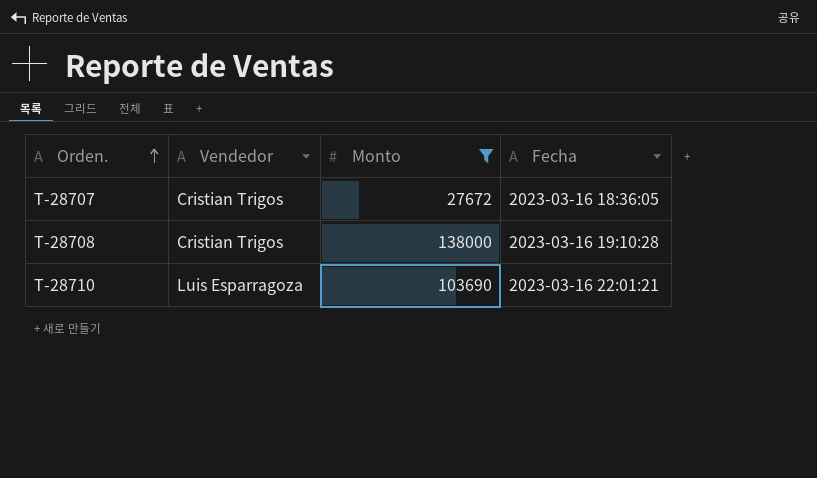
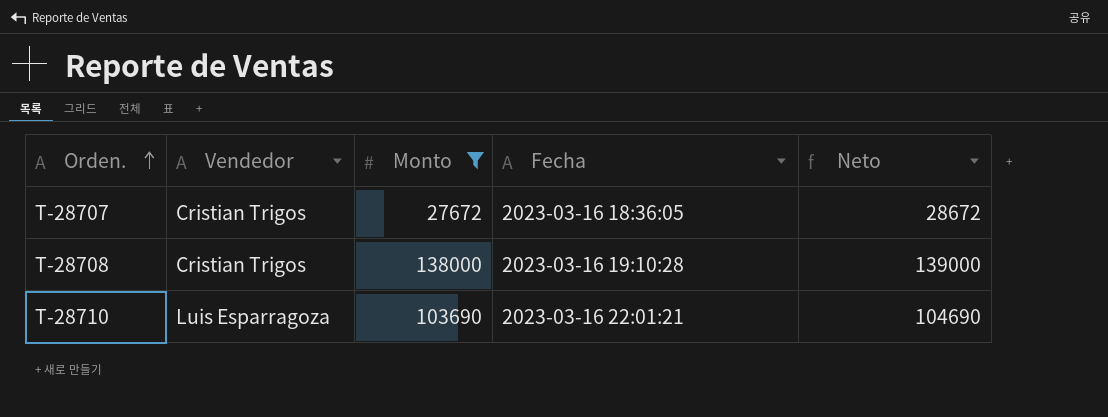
column Neto | formula: none -> [Monto] + 1000

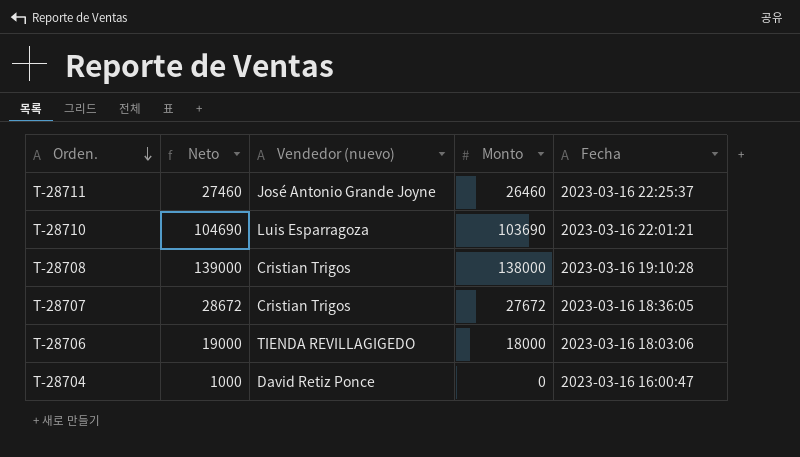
filter: Monto >= 27672 -> none
row order: Orden. ascending -> Orden. descending
column Neto | position: 5 -> 2
column name: Vendedor -> Vendedor (nuevo)

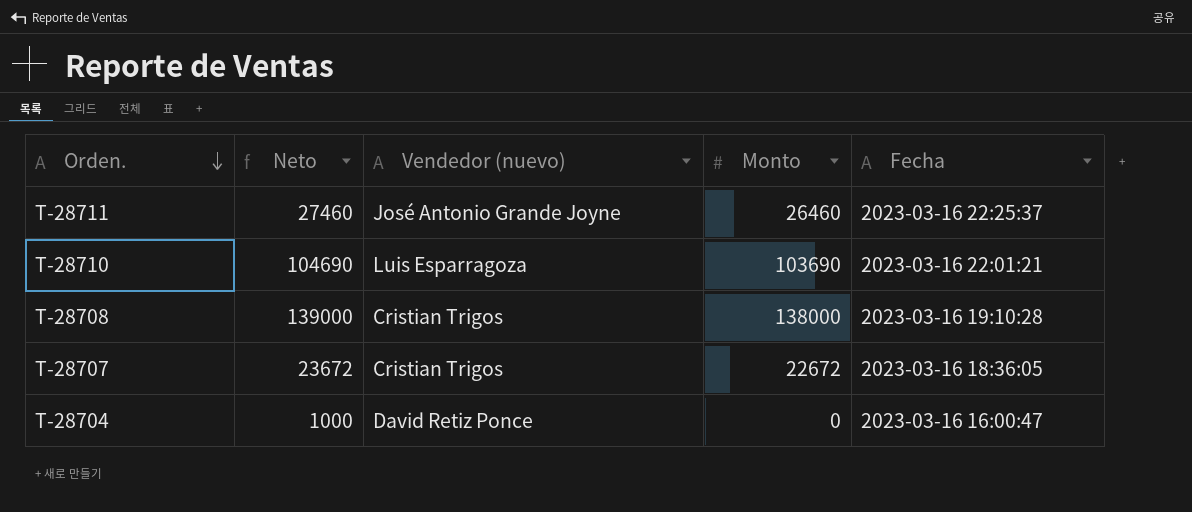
row T-28706: 19000 | TIENDA REVILLAGIGEDO | 18000 | 2023-03-16 18:03:06 -> none
T-28707 | Neto: 28672 -> 23672
T-28707 | Monto: 27672 -> 22672

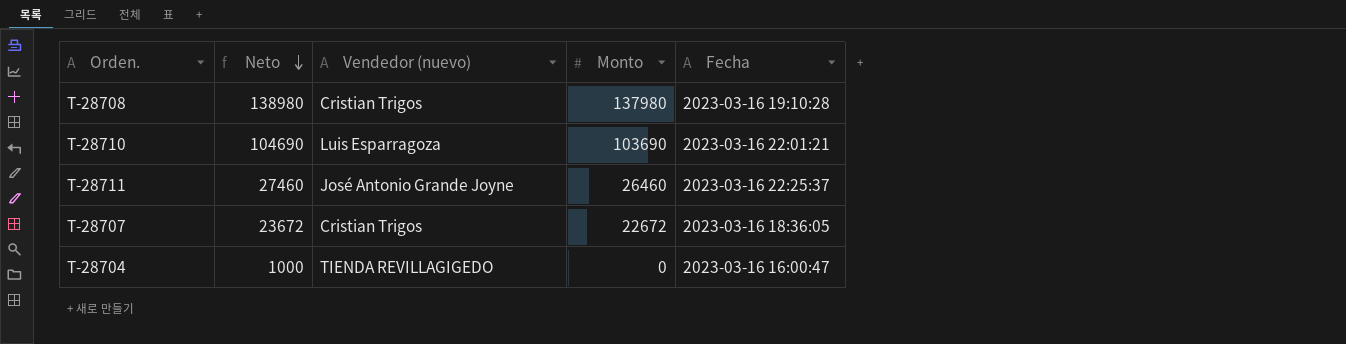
row order: Orden. descending -> Neto descending
T-28708 | Neto: 139000 -> 138980
T-28708 | Monto: 138000 -> 137980
T-28704 | Vendedor (nuevo): David Retiz Ponce -> TIENDA REVILLAGIGEDO

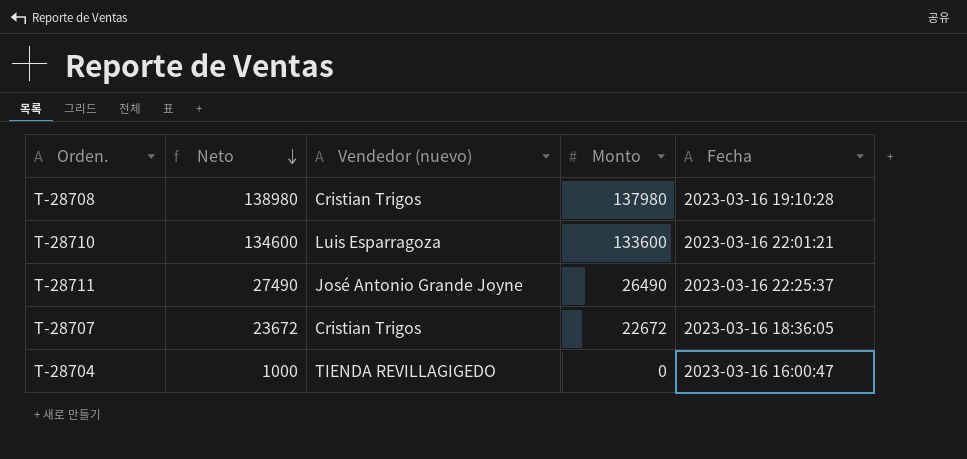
T-28710 | Neto: 104690 -> 134600
T-28710 | Monto: 103690 -> 133600
T-28711 | Neto: 27460 -> 27490
T-28711 | Monto: 26460 -> 26490

